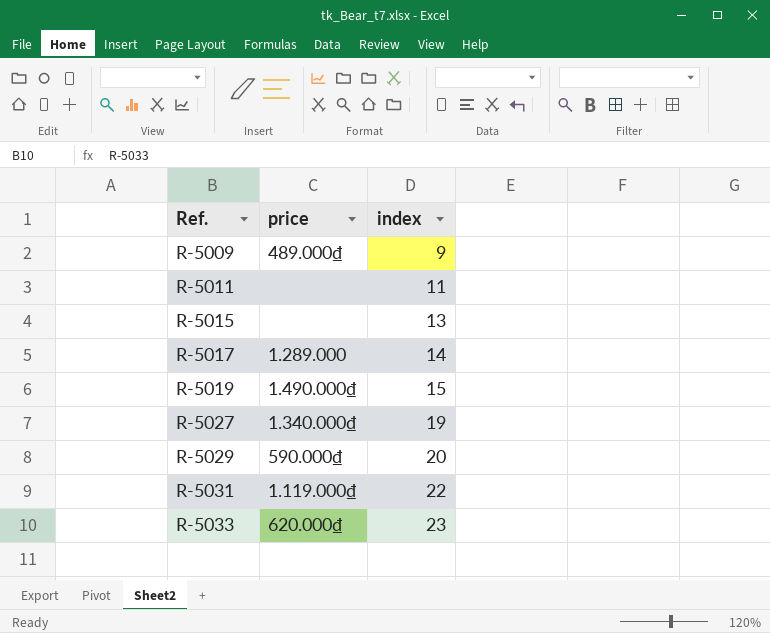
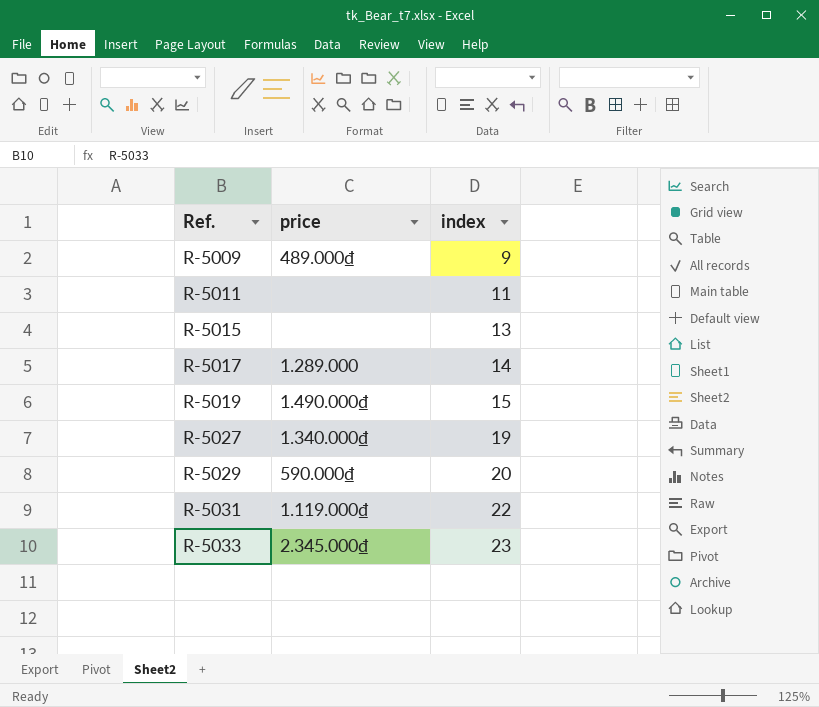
R-5033 | price: 620.000₫ -> 2.345.000₫

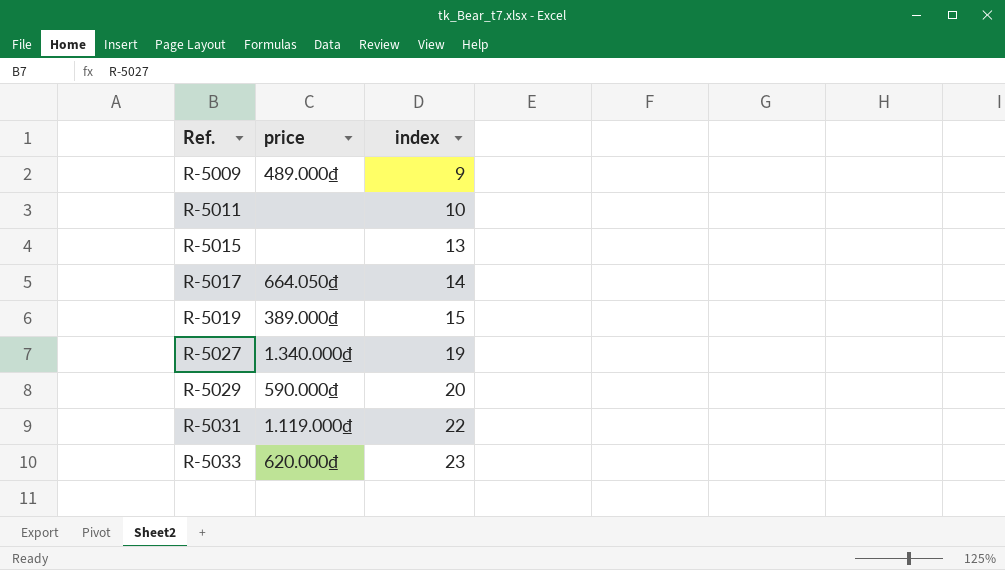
R-5011 | index: 11 -> 10
R-5017 | price: 1.289.000 -> 664.050₫
R-5019 | price: 1.490.000₫ -> 389.000₫
R-5033 | price: 2.345.000₫ -> 620.000₫

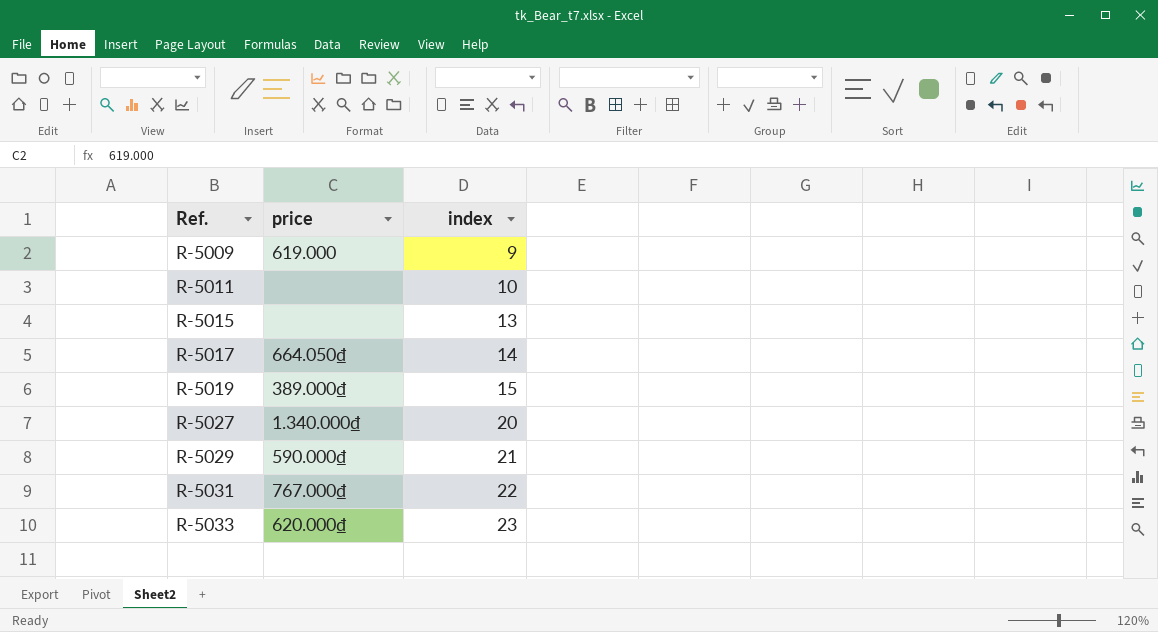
R-5009 | price: 489.000₫ -> 619.000
R-5027 | index: 19 -> 20
R-5029 | index: 20 -> 21
R-5031 | price: 1.119.000₫ -> 767.000₫

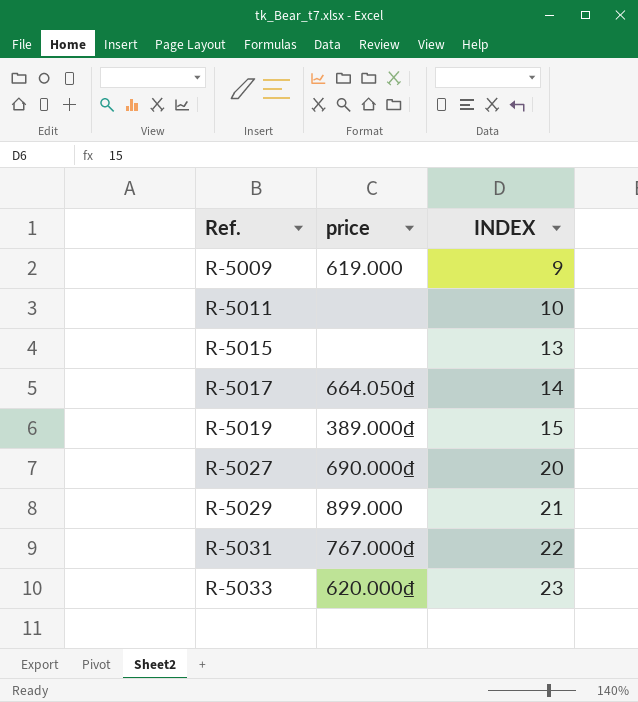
column name: index -> INDEX
R-5027 | price: 1.340.000₫ -> 690.000₫
R-5029 | price: 590.000₫ -> 899.000

